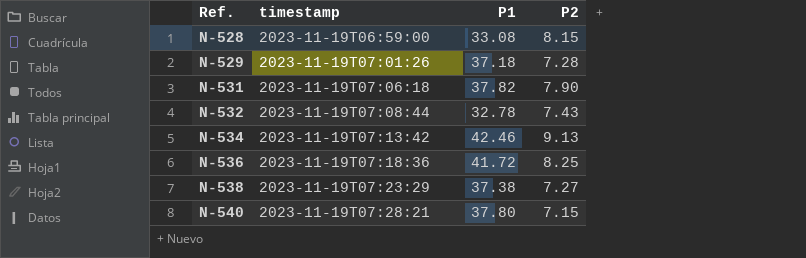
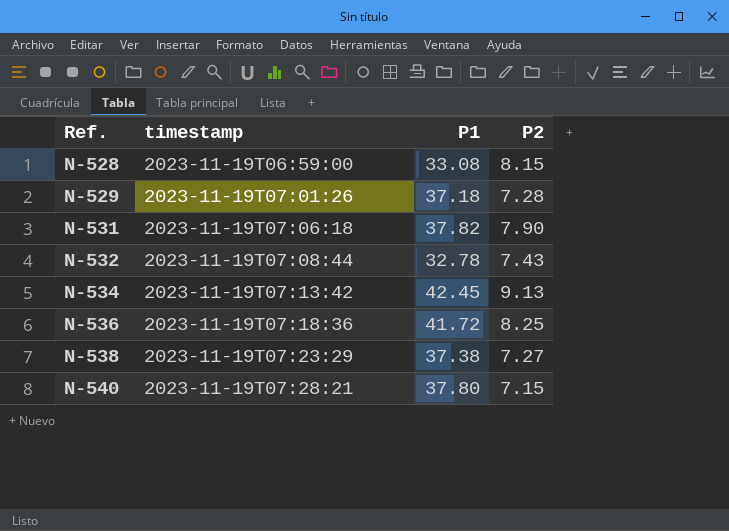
N-534 | P1: 42.46 -> 42.45

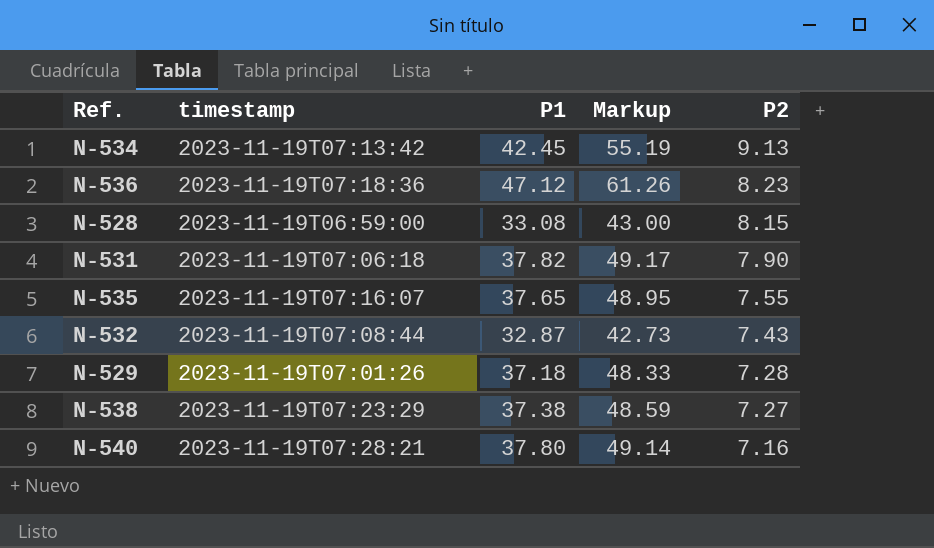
row order: Ref. ascending -> P2 descending
column Markup | formula: none -> [P1] * 1.3
N-536 | P1: 41.72 -> 47.12
N-536 | P2: 8.25 -> 8.23
row N-535: none -> 2023-11-19T07:16:07 | 37.65 | 48.95 | 7.55
N-532 | P1: 32.78 -> 32.87
N-540 | P2: 7.15 -> 7.16

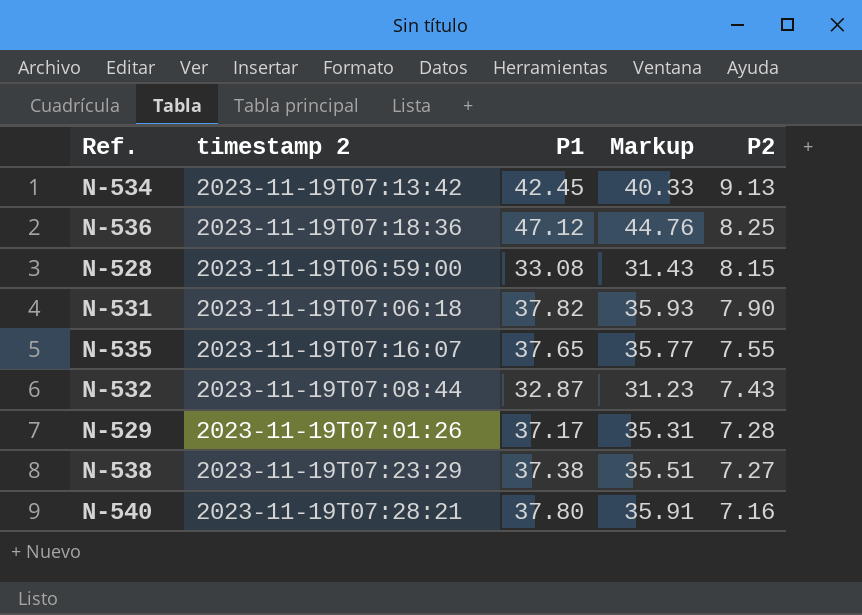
column name: timestamp -> timestamp 2
column Markup | formula: [P1] * 1.3 -> [P1] * 0.95
N-536 | P2: 8.23 -> 8.25
N-529 | P1: 37.18 -> 37.17

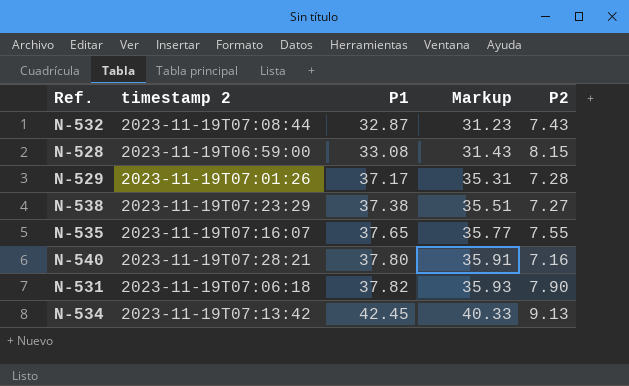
row order: P2 descending -> P1 ascending
row N-536: 2023-11-19T07:18:36 | 47.12 | 44.76 | 8.25 -> none

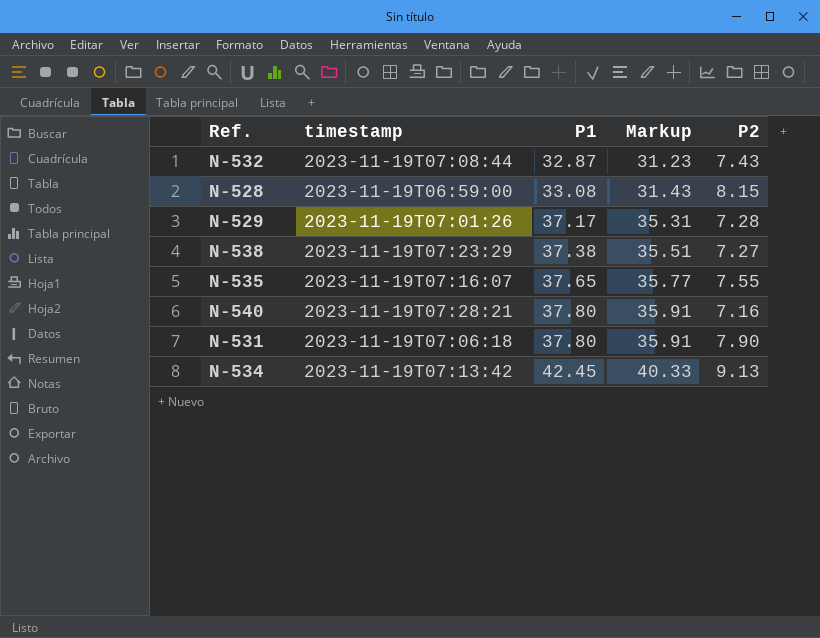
column name: timestamp 2 -> timestamp
N-531 | P1: 37.82 -> 37.80
N-531 | Markup: 35.93 -> 35.91

